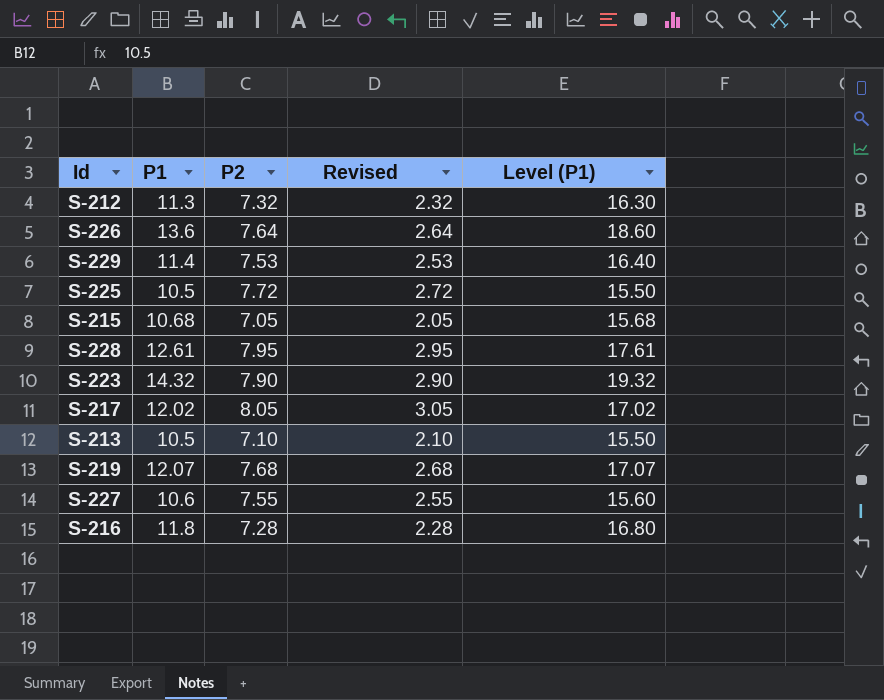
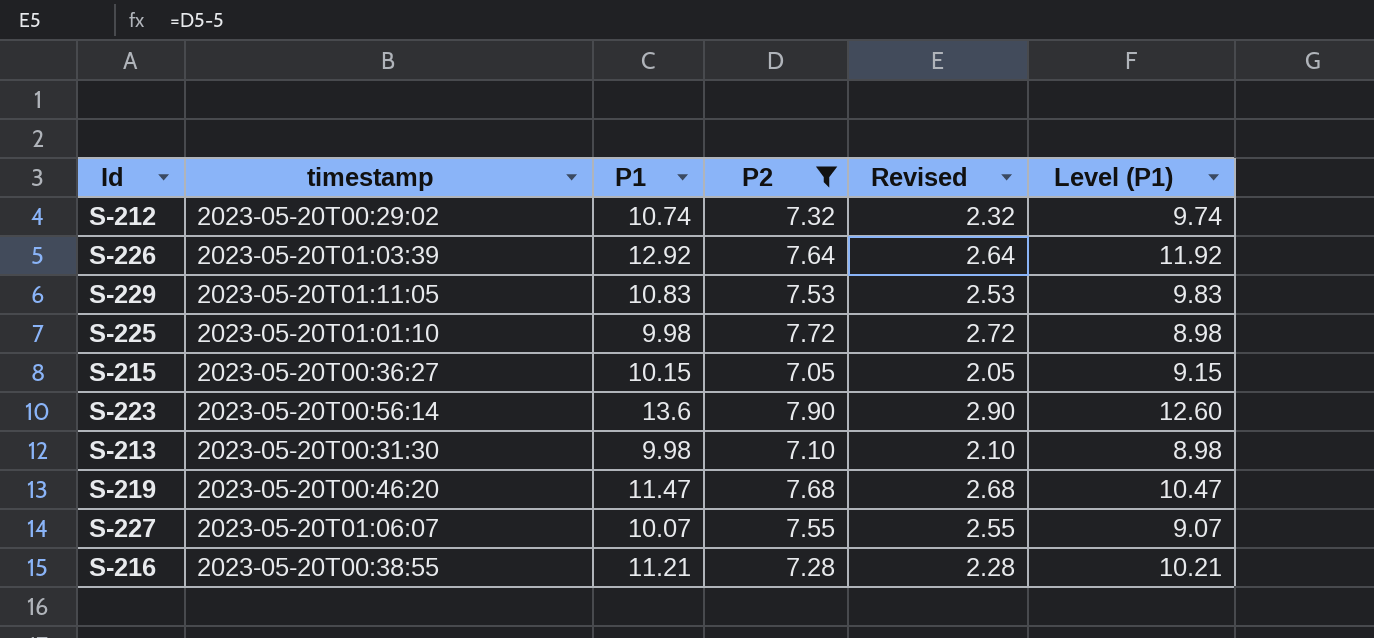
filter: none -> P2 <= 7.90
column timestamp | position: none -> 2
column Level (P1) | formula: [P1] + 5 -> [P1] - 1
S-212 | P1: 11.3 -> 10.74
S-226 | P1: 13.6 -> 12.92
S-229 | P1: 11.4 -> 10.83
S-225 | P1: 10.5 -> 9.98
S-215 | P1: 10.68 -> 10.15
S-223 | P1: 14.32 -> 13.6
S-213 | P1: 10.5 -> 9.98
S-219 | P1: 12.07 -> 11.47
S-227 | P1: 10.6 -> 10.07
S-216 | P1: 11.8 -> 11.21

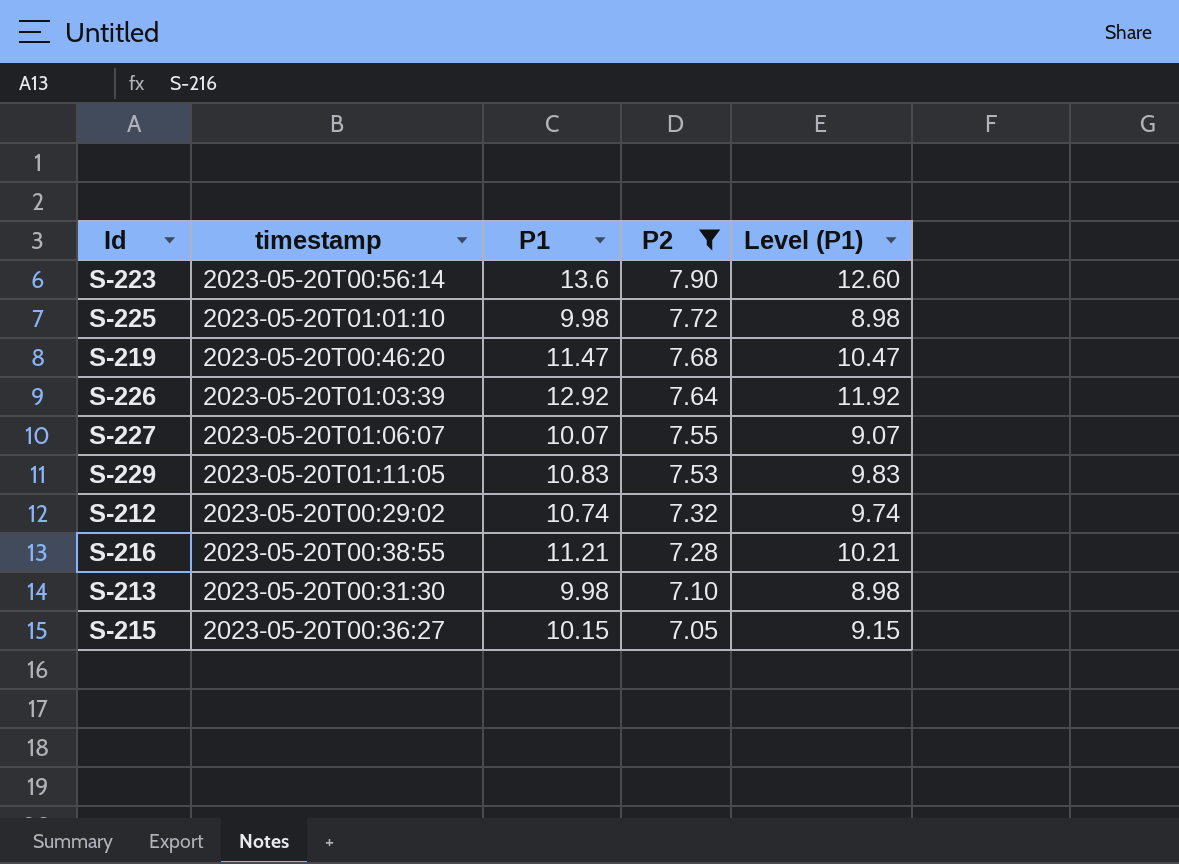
row order: none -> P2 descending
column Revised | formula: [P2] - 5 -> none

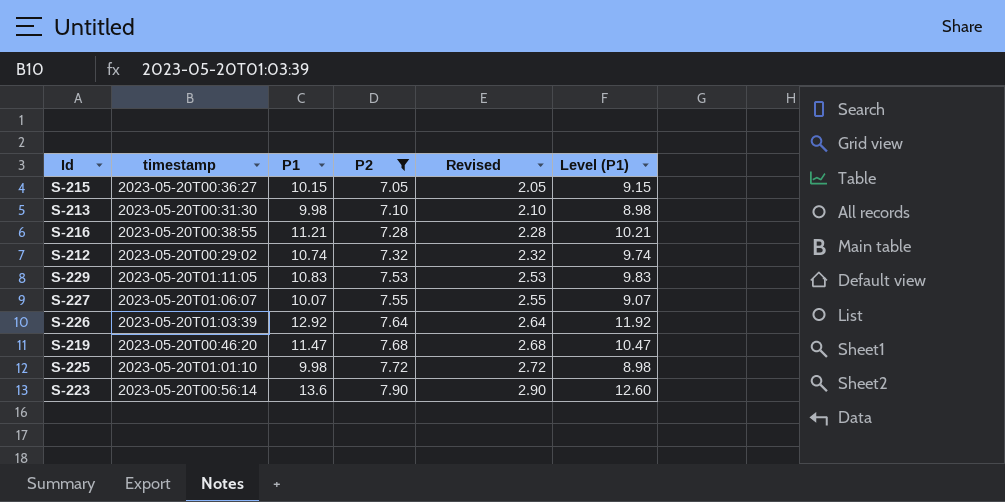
row order: P2 descending -> P2 ascending
column Revised | formula: none -> [P2] - 5

